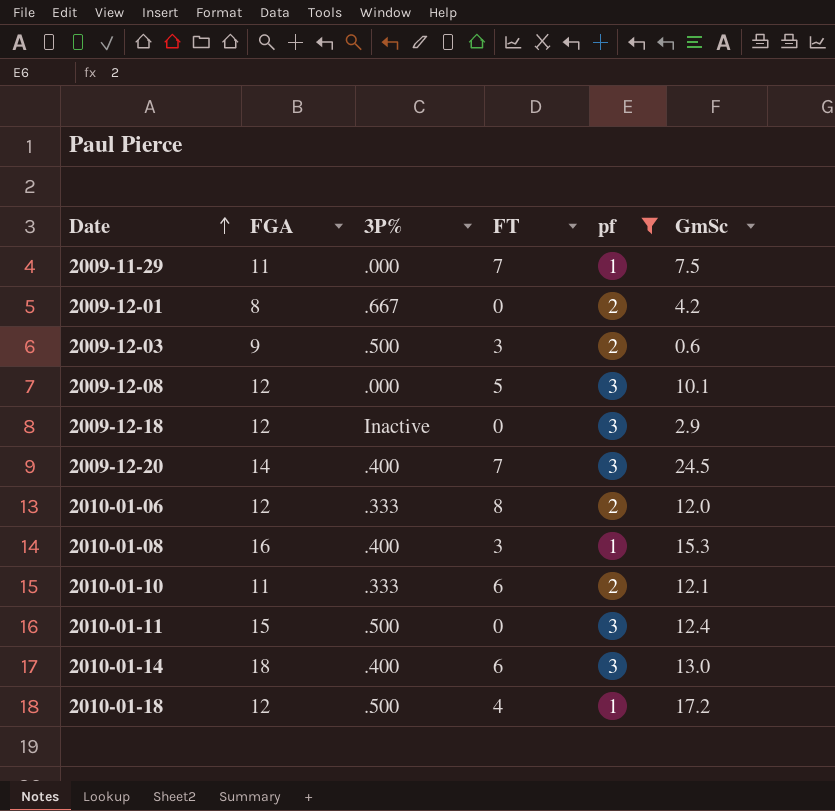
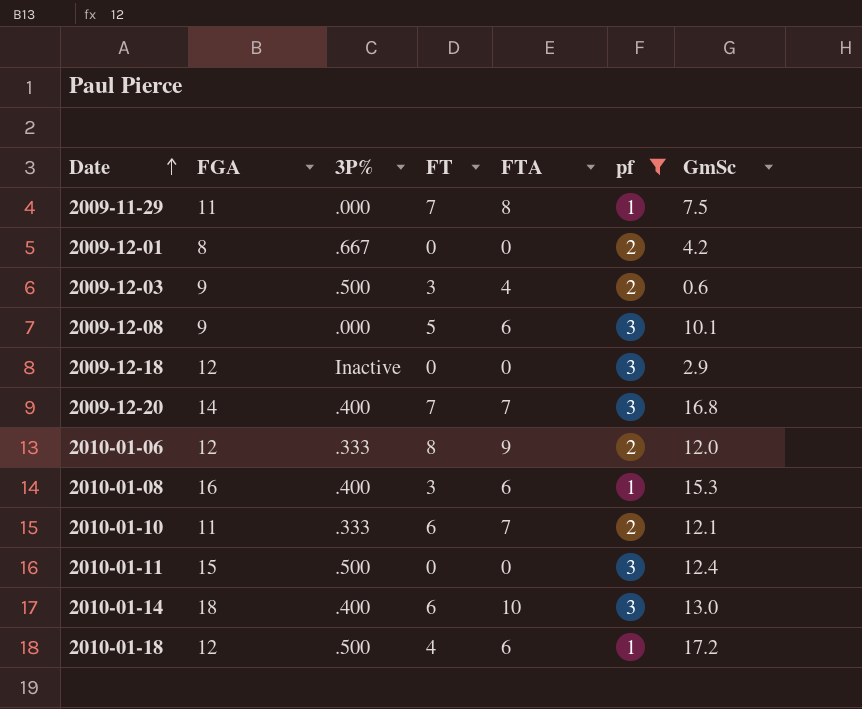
column FTA | position: none -> 5
2009-12-08 | FGA: 12 -> 9
2009-12-20 | GmSc: 24.5 -> 16.8

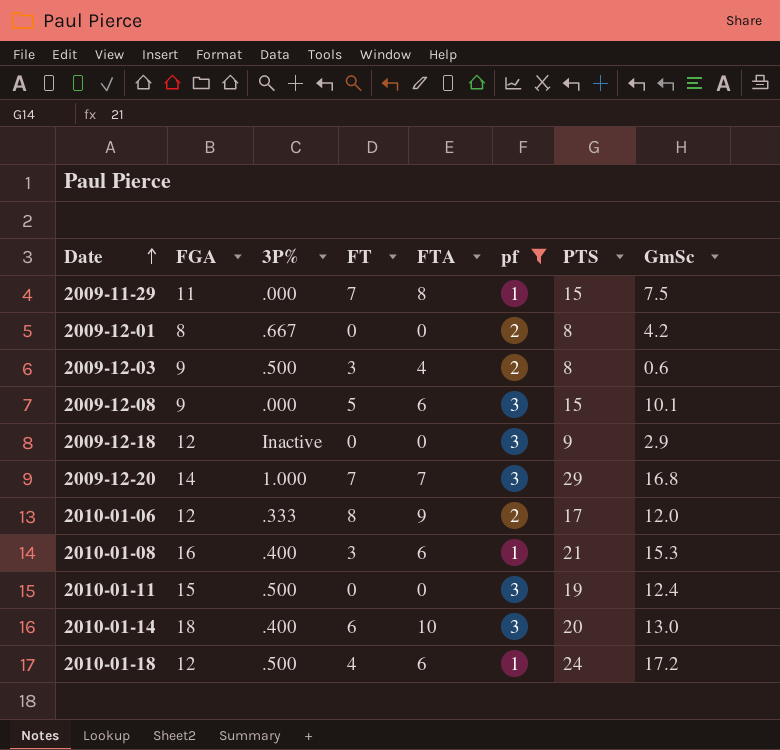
column PTS | position: none -> 7
row 2010-01-10: 11 | .333 | 6 | 7 | 2 | 12.1 -> none
2009-12-20 | 3P%: .400 -> 1.000

